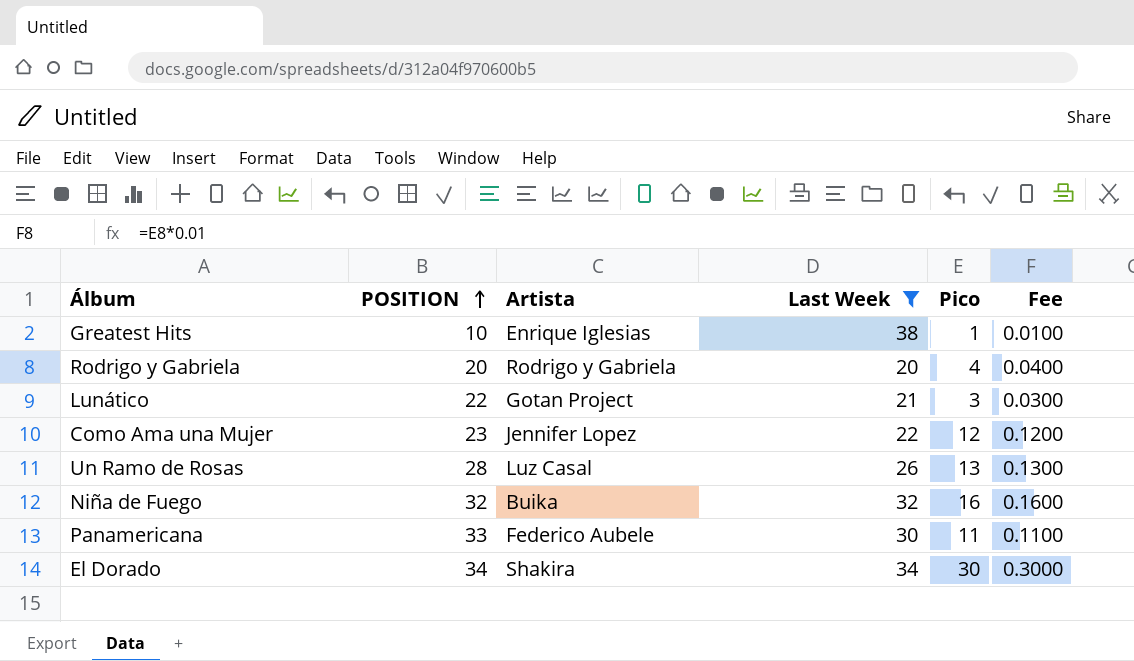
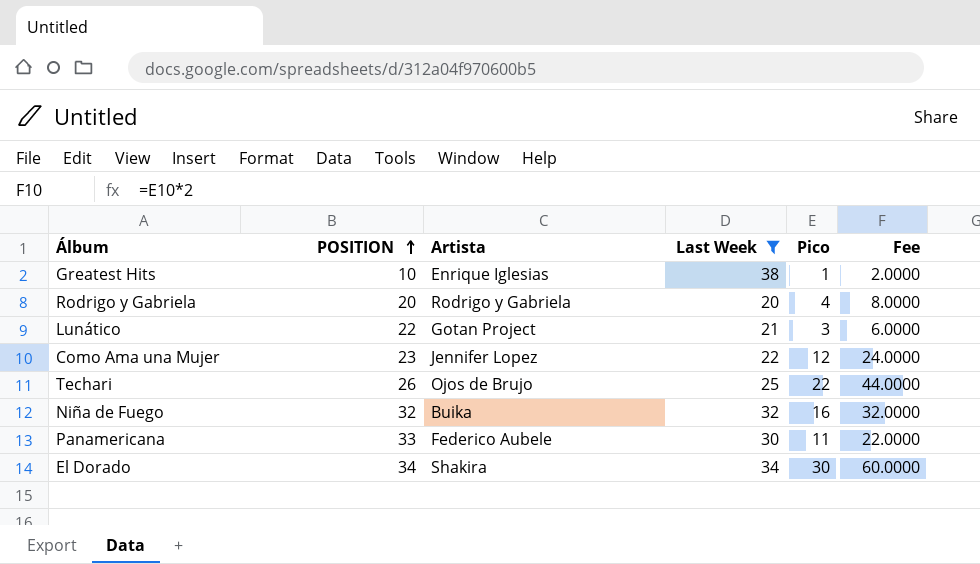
column Fee | formula: [Pico] * 0.01 -> [Pico] * 2
row Un Ramo de Rosas: 28 | Luz Casal | 26 | 13 | 0.1300 -> none
row Techari: none -> 26 | Ojos de Brujo | 25 | 22 | 44.0000

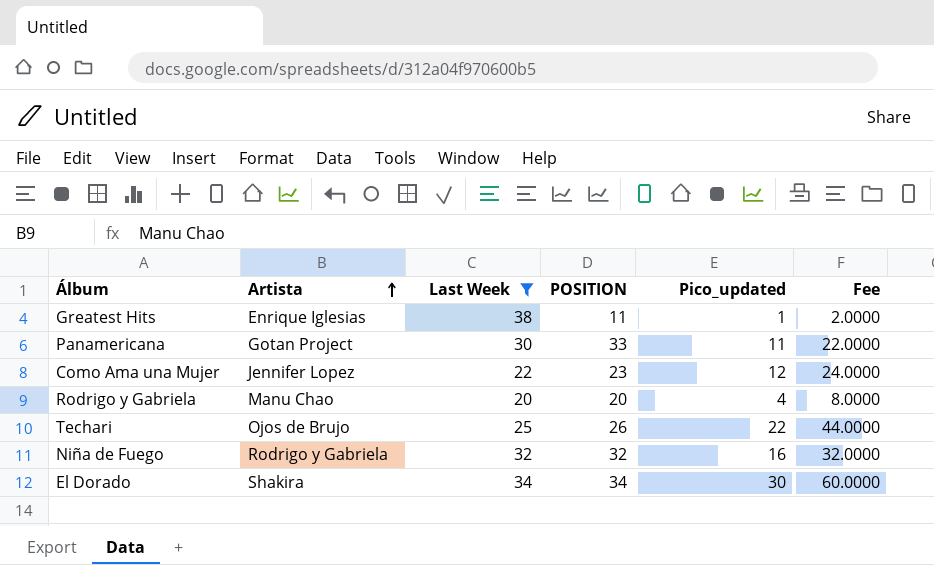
row order: POSITION ascending -> Artista ascending
column POSITION | position: 2 -> 4
column name: Pico -> Pico_updated
row Lunático: 22 | Gotan Project | 21 | 3 | 6.0000 -> none
Greatest Hits | POSITION: 10 -> 11
Panamericana | Artista: Federico Aubele -> Gotan Project
Rodrigo y Gabriela | Artista: Rodrigo y Gabriela -> Manu Chao
Niña de Fuego | Artista: Buika -> Rodrigo y Gabriela

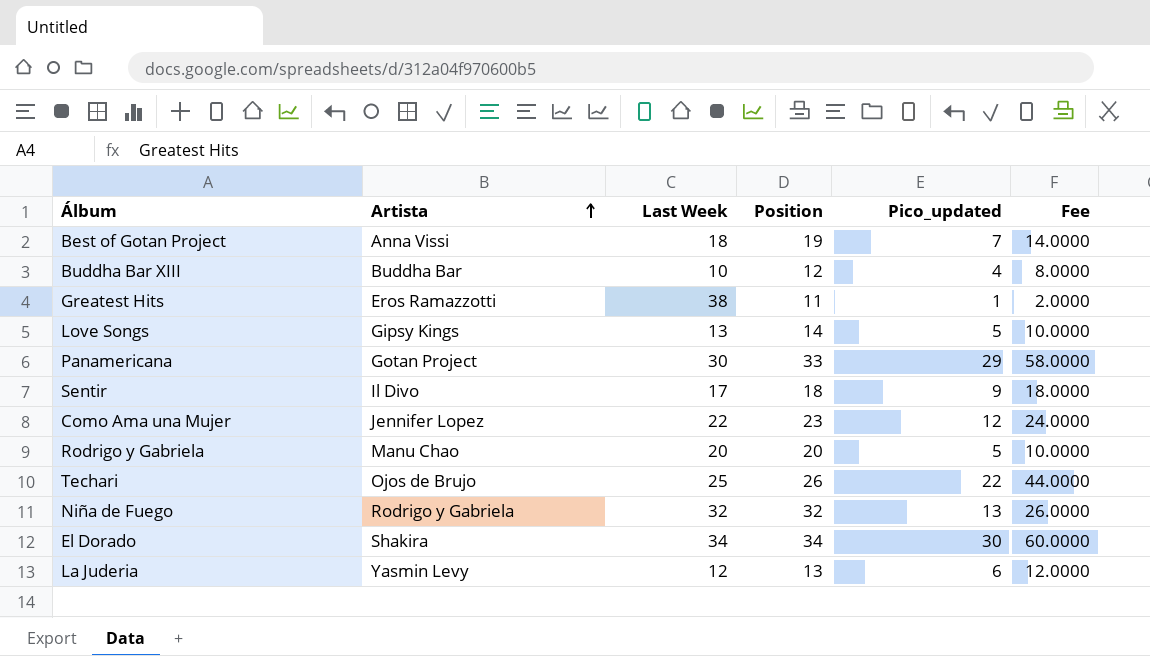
filter: Last Week >= 20 -> none
column name: POSITION -> Position
Greatest Hits | Artista: Enrique Iglesias -> Eros Ramazzotti
Panamericana | Pico_updated: 11 -> 29
Panamericana | Fee: 22.0000 -> 58.0000
Rodrigo y Gabriela | Pico_updated: 4 -> 5
Rodrigo y Gabriela | Fee: 8.0000 -> 10.0000
Niña de Fuego | Pico_updated: 16 -> 13
Niña de Fuego | Fee: 32.0000 -> 26.0000

